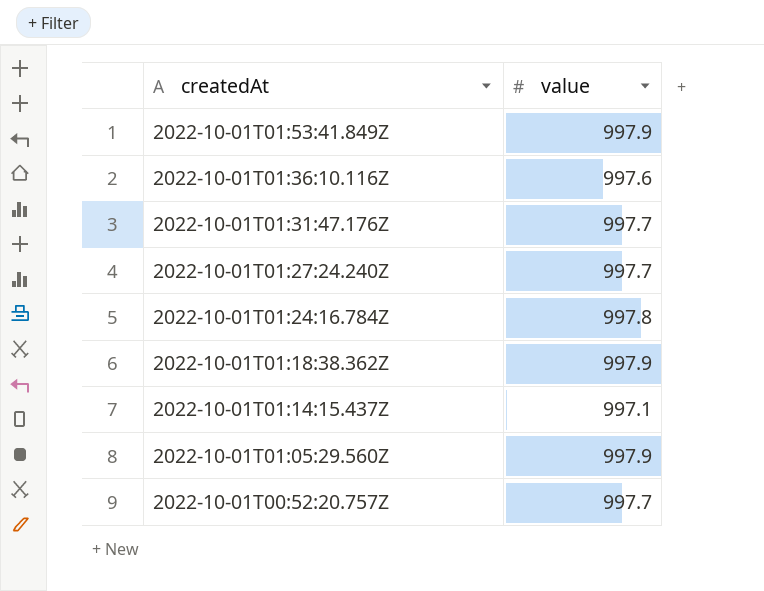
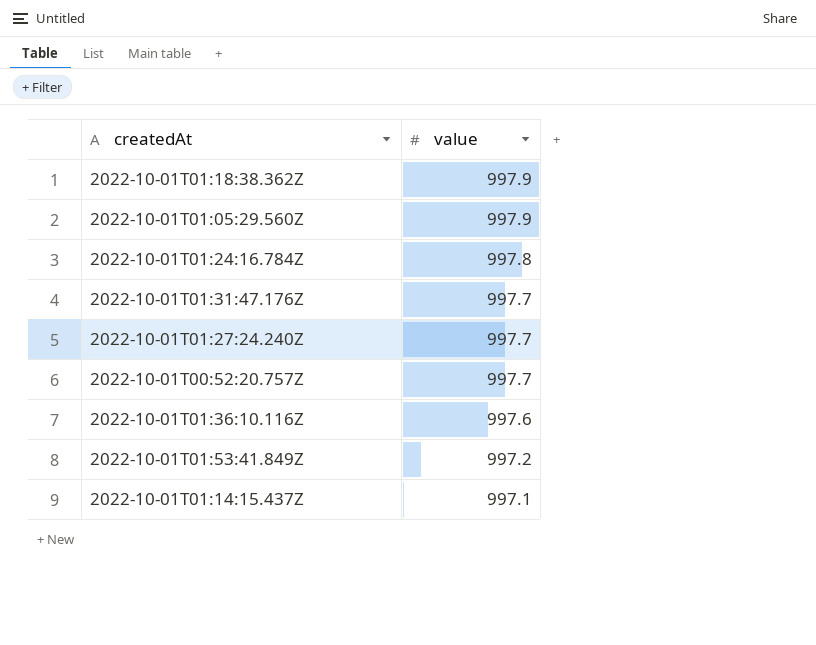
row order: createdAt descending -> value descending
2022-10-01T01:53:41.849Z | value: 997.9 -> 997.2

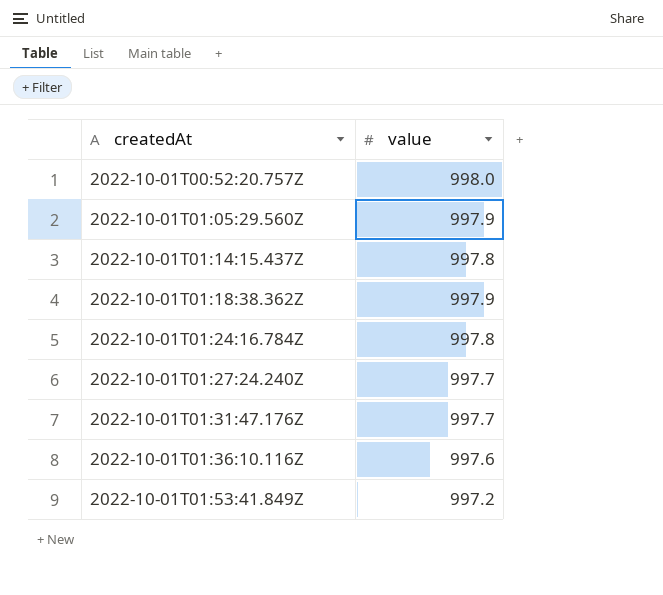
row order: value descending -> createdAt ascending
2022-10-01T00:52:20.757Z | value: 997.7 -> 998.0
2022-10-01T01:14:15.437Z | value: 997.1 -> 997.8

